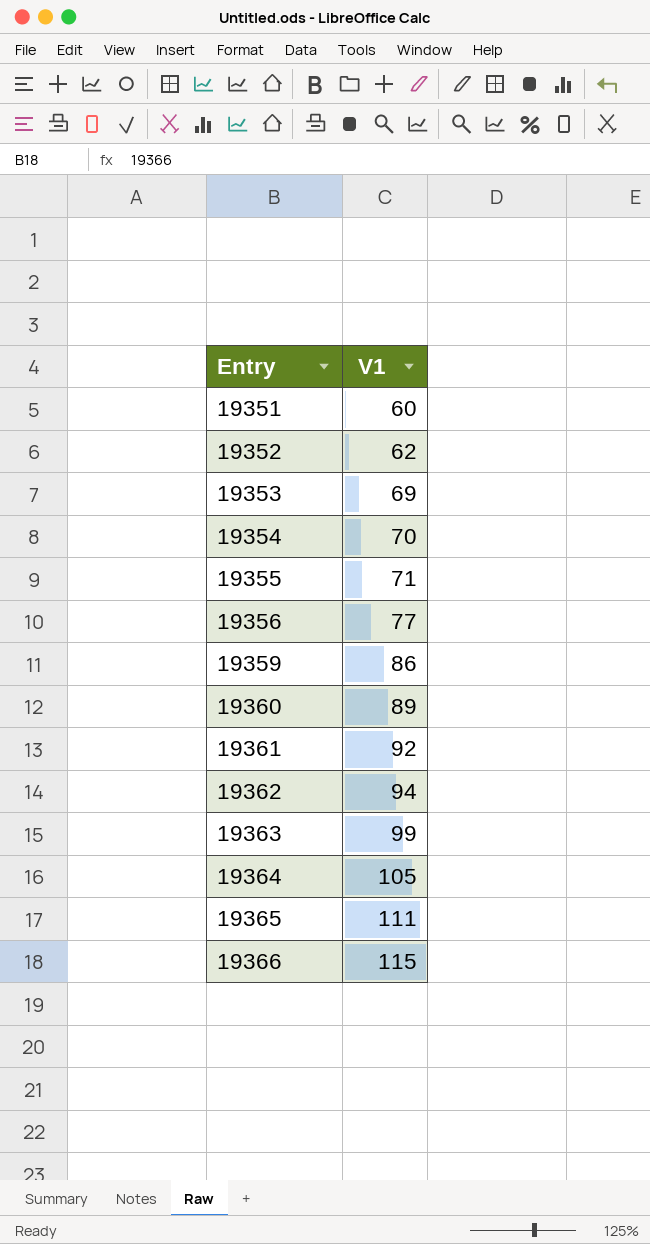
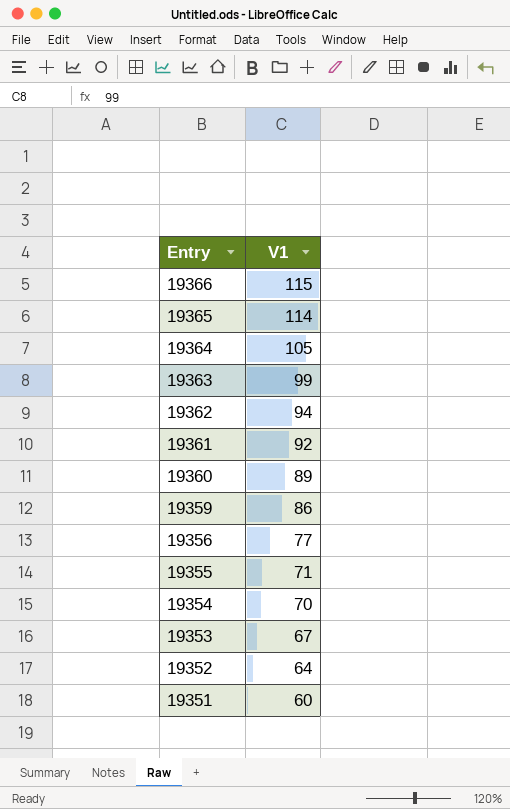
row order: Entry ascending -> Entry descending
19365 | V1: 111 -> 114
19353 | V1: 69 -> 67
19352 | V1: 62 -> 64

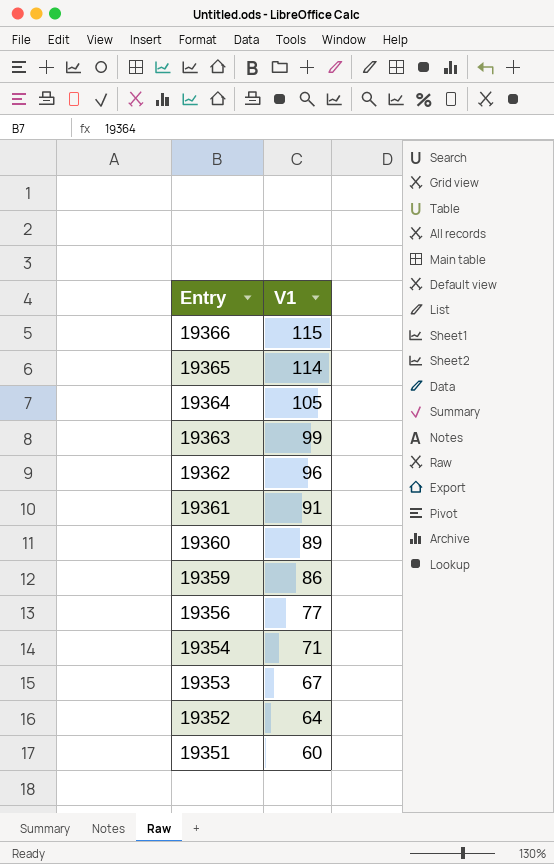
row 19355: 71 -> none
19362 | V1: 94 -> 96
19361 | V1: 92 -> 91
19354 | V1: 70 -> 71

